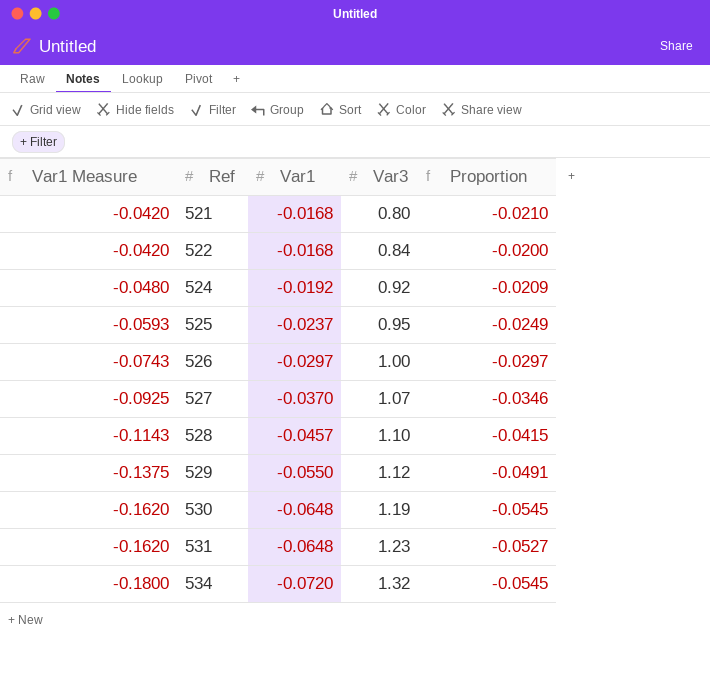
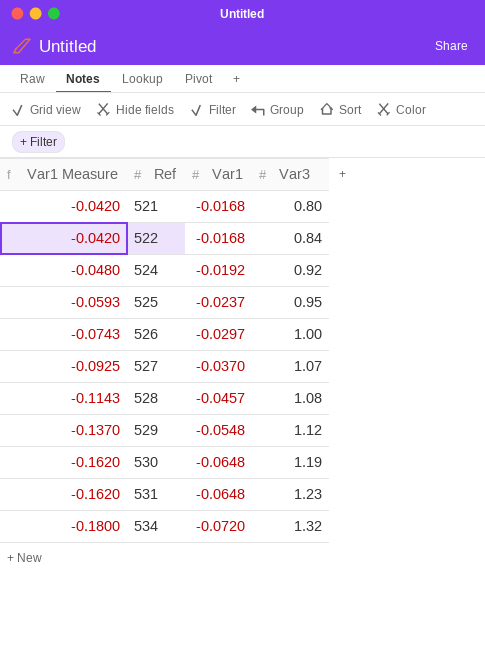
column Proportion | formula: [Var1] / [Var3] -> none
528 | Var3: 1.10 -> 1.08
529 | Var1 Measure: -0.1375 -> -0.1370
529 | Var1: -0.0550 -> -0.0548

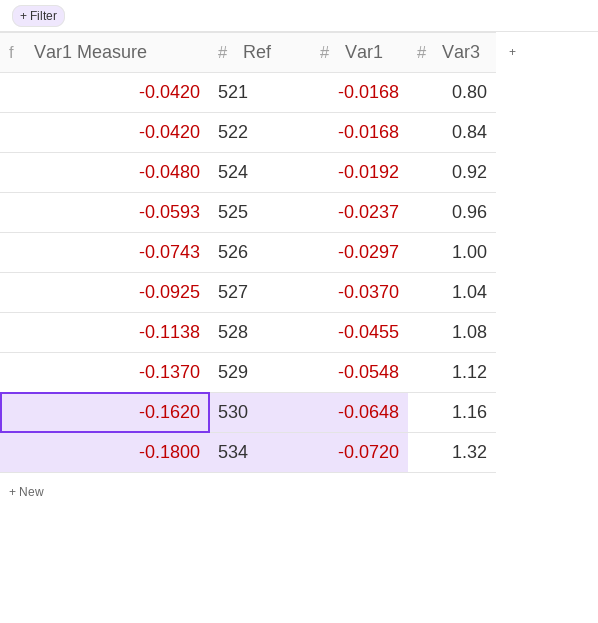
row 531: -0.1620 | -0.0648 | 1.23 -> none
525 | Var3: 0.95 -> 0.96
527 | Var3: 1.07 -> 1.04
528 | Var1 Measure: -0.1143 -> -0.1138
528 | Var1: -0.0457 -> -0.0455
530 | Var3: 1.19 -> 1.16

